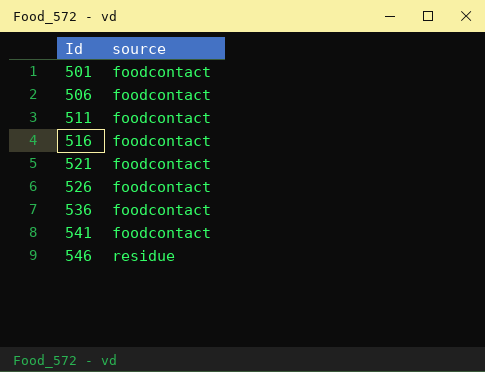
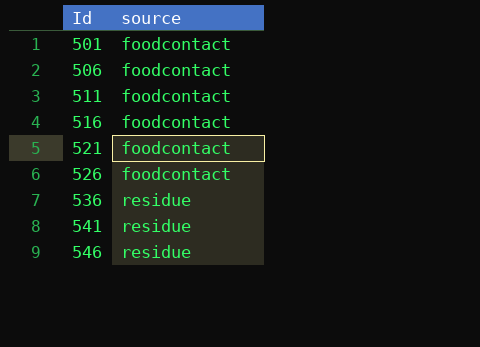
536 | source: foodcontact -> residue
541 | source: foodcontact -> residue

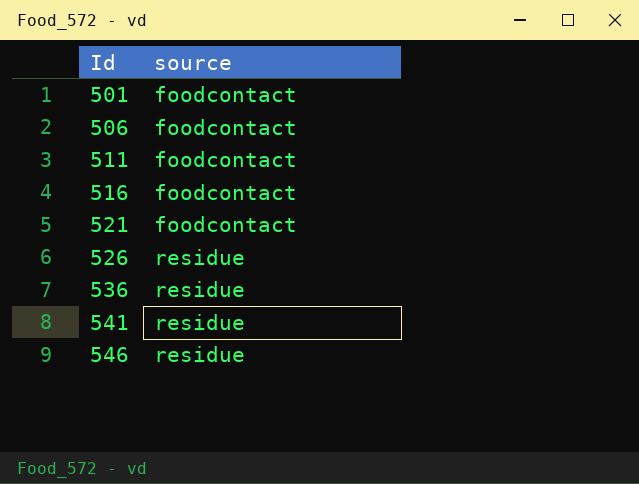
526 | source: foodcontact -> residue

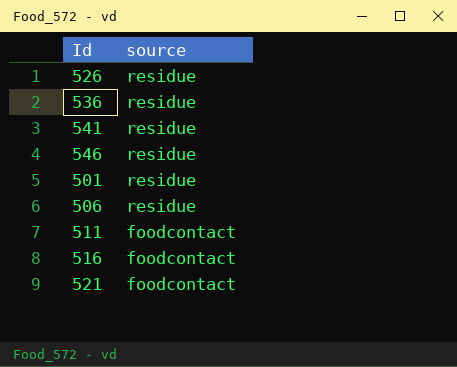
row order: Id ascending -> source descending
501 | source: foodcontact -> residue
506 | source: foodcontact -> residue

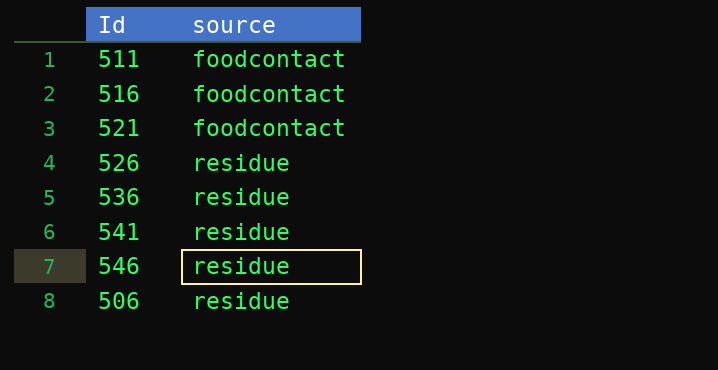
row order: source descending -> source ascending
row 501: residue -> none

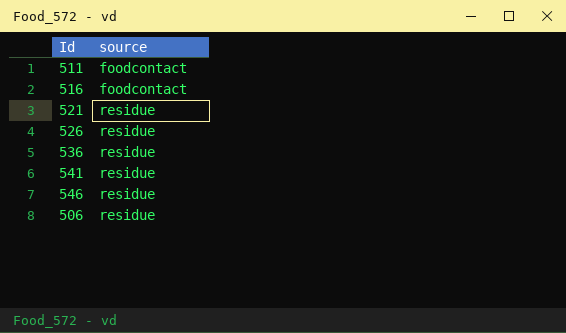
521 | source: foodcontact -> residue

